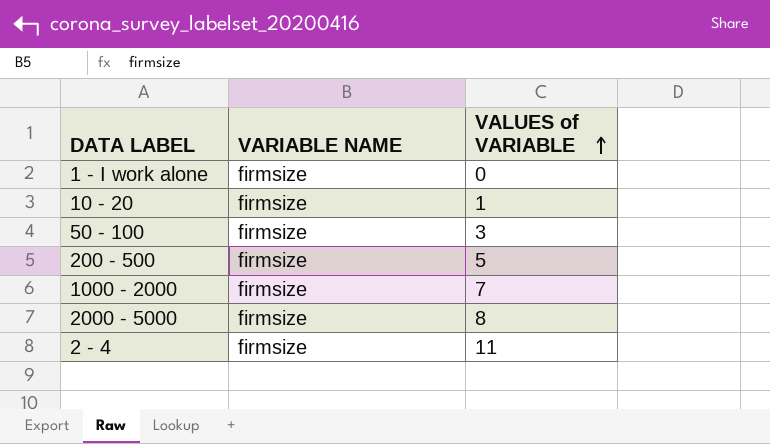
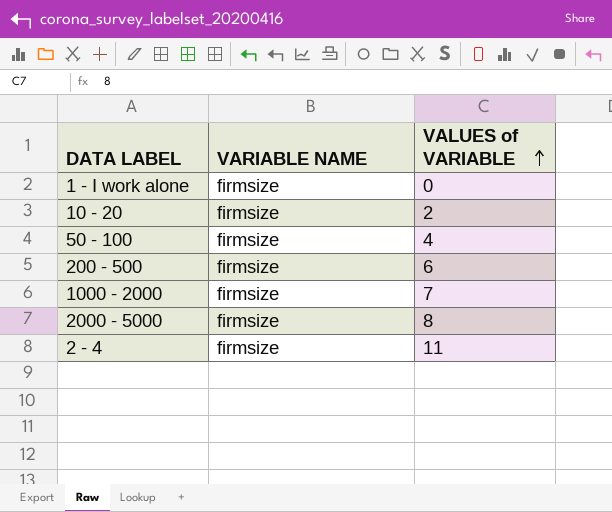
10 - 20 | VALUES of VARIABLE: 1 -> 2
50 - 100 | VALUES of VARIABLE: 3 -> 4
200 - 500 | VALUES of VARIABLE: 5 -> 6

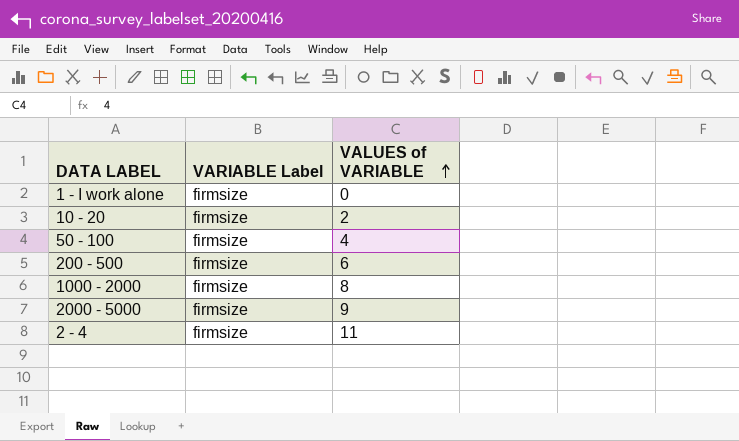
column name: VARIABLE NAME -> VARIABLE Label
1000 - 2000 | VALUES of VARIABLE: 7 -> 8
2000 - 5000 | VALUES of VARIABLE: 8 -> 9

